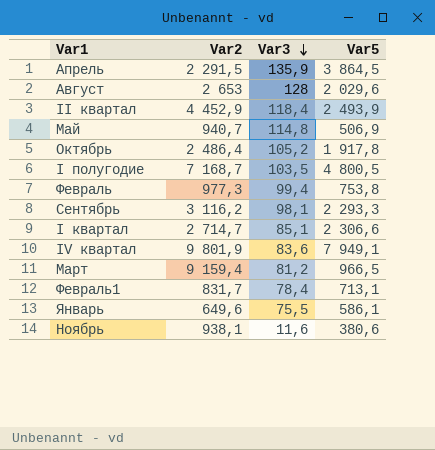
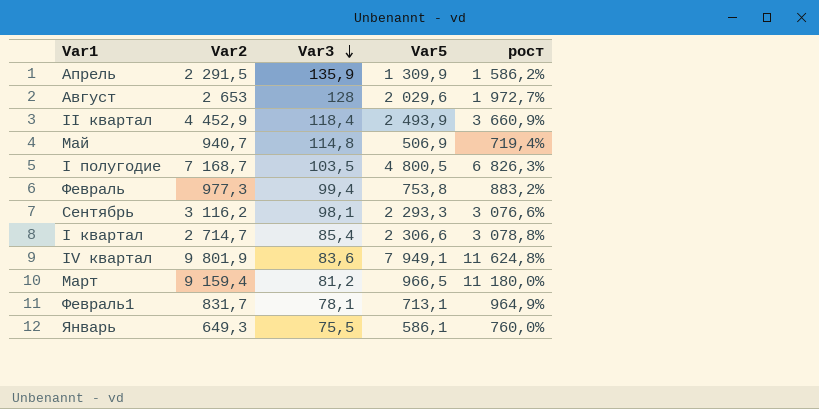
column рост | formula: none -> ([Var2] - [Var3]) / [Var3]
row Октябрь: 2 486,4 | 105,2 | 1 917,8 -> none
row Ноябрь: 938,1 | 11,6 | 380,6 -> none
Апрель | Var5: 3 864,5 -> 1 309,9
I квартал | Var3: 85,1 -> 85,4
Февраль1 | Var3: 78,4 -> 78,1
Январь | Var2: 649,6 -> 649,3

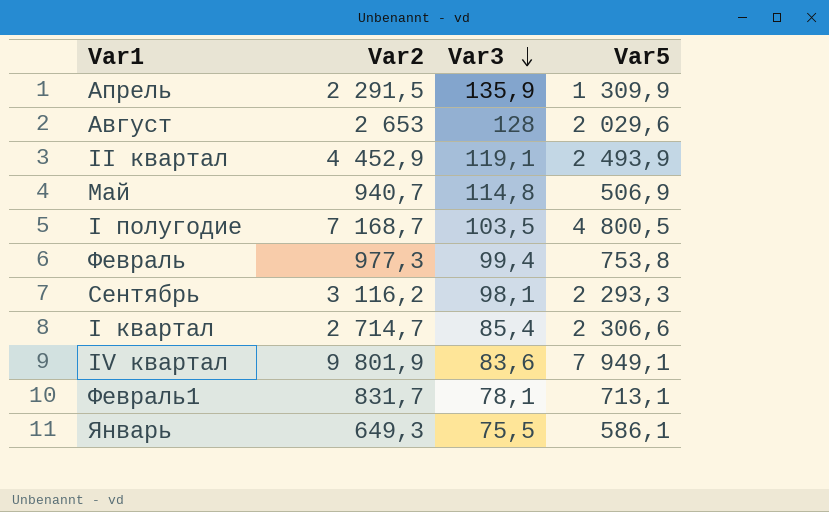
column рост | formula: ([Var2] - [Var3]) / [Var3] -> none
row Март: 9 159,4 | 81,2 | 966,5 | 11 180,0% -> none
II квартал | Var3: 118,4 -> 119,1

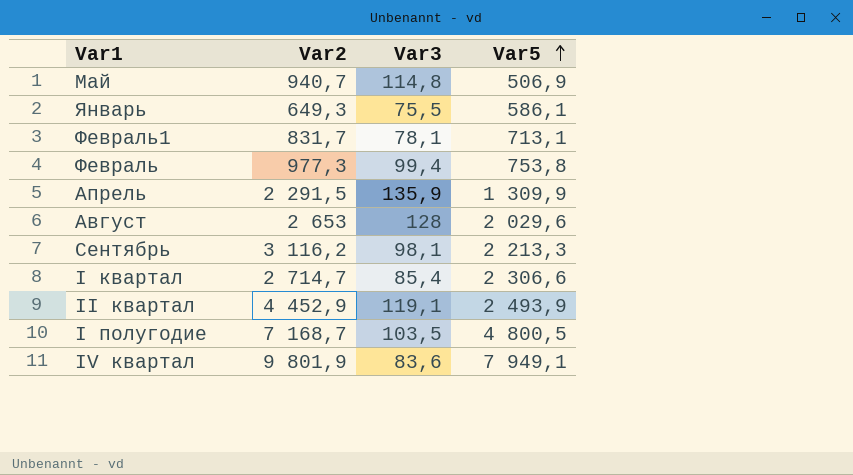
row order: Var3 descending -> Var5 ascending
Сентябрь | Var5: 2 293,3 -> 2 213,3

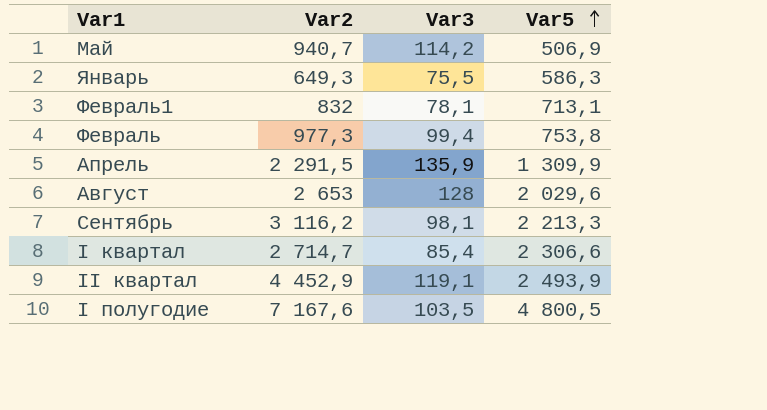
row IV квартал: 9 801,9 | 83,6 | 7 949,1 -> none
Май | Var3: 114,8 -> 114,2
Январь | Var5: 586,1 -> 586,3
Февраль1 | Var2: 831,7 -> 832
I полугодие | Var2: 7 168,7 -> 7 167,6

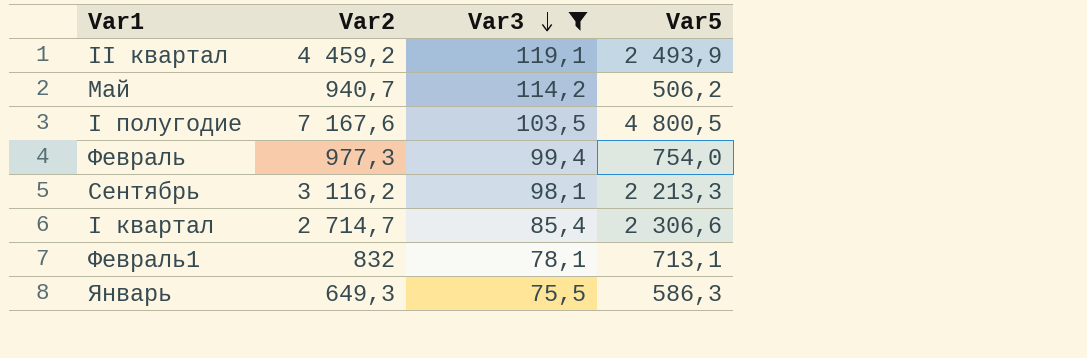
filter: none -> Var3 <= 119,1
row order: Var5 ascending -> Var3 descending
II квартал | Var2: 4 452,9 -> 4 459,2
Май | Var5: 506,9 -> 506,2
Февраль | Var5: 753,8 -> 754,0

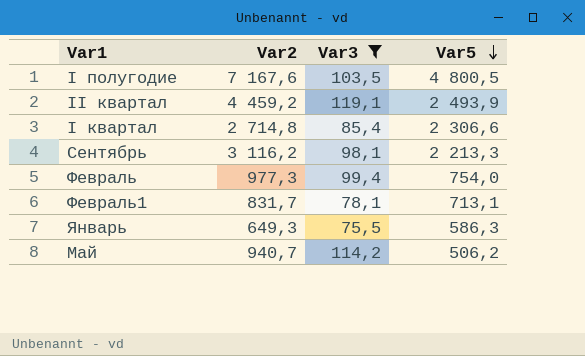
row order: Var3 descending -> Var5 descending
I квартал | Var2: 2 714,7 -> 2 714,8
Февраль1 | Var2: 832 -> 831,7

